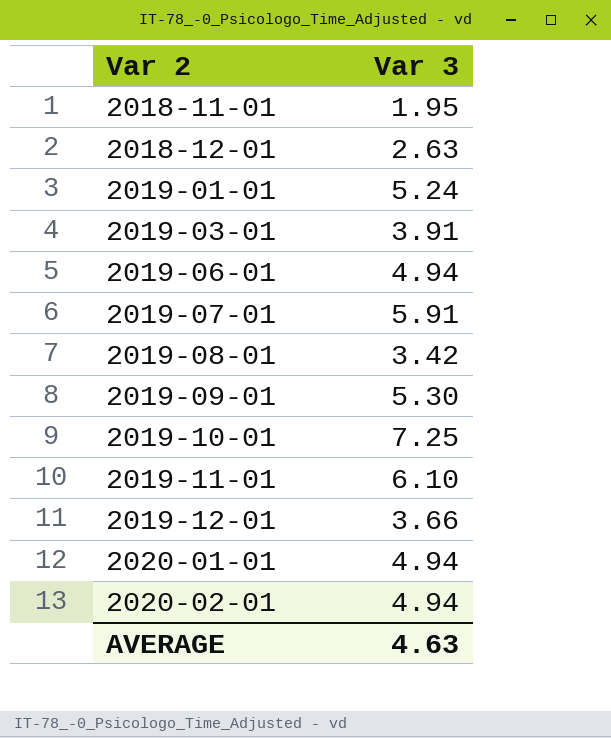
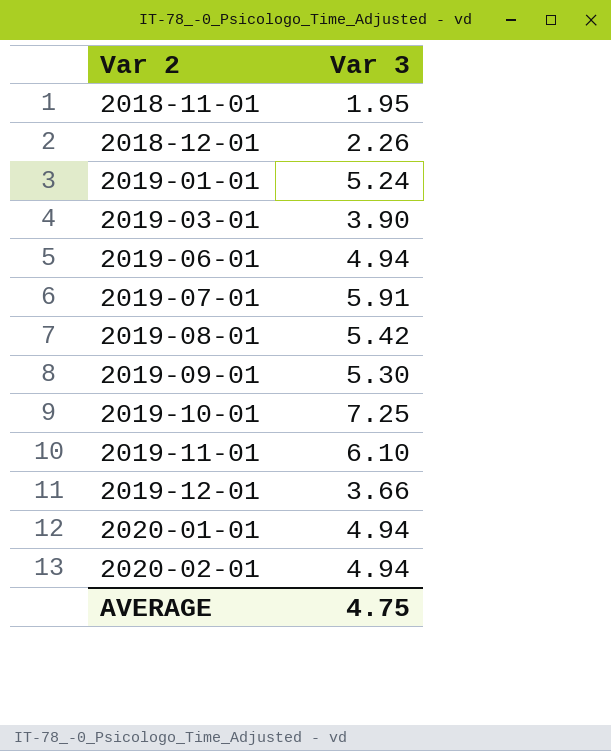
2018-12-01 | Var 3: 2.63 -> 2.26
2019-03-01 | Var 3: 3.91 -> 3.90
2019-08-01 | Var 3: 3.42 -> 5.42
AVERAGE | Var 3: 4.63 -> 4.75

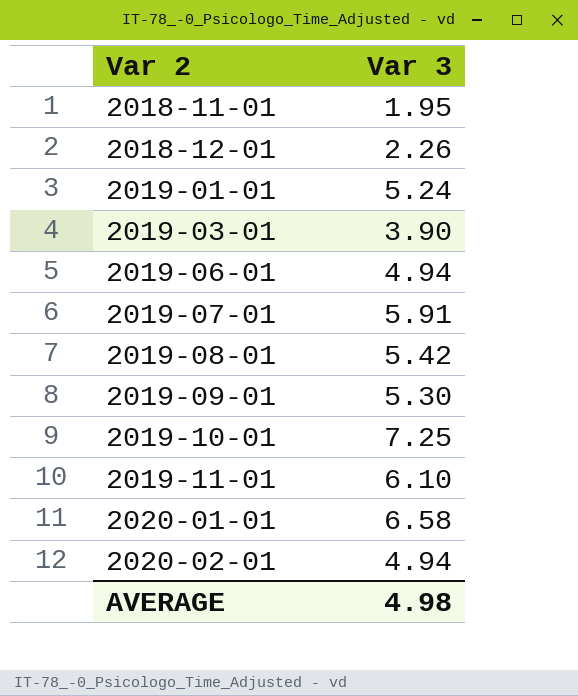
row 2019-12-01: 3.66 -> none
2020-01-01 | Var 3: 4.94 -> 6.58
AVERAGE | Var 3: 4.75 -> 4.98

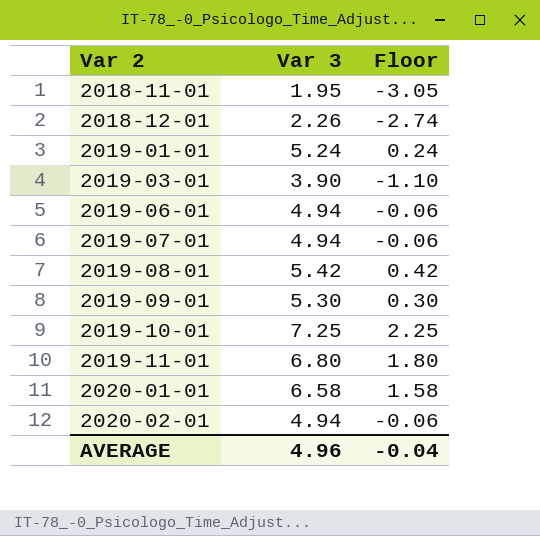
column Floor | formula: none -> [Var 3] - 5
2019-07-01 | Var 3: 5.91 -> 4.94
2019-11-01 | Var 3: 6.10 -> 6.80
AVERAGE | Var 3: 4.98 -> 4.96

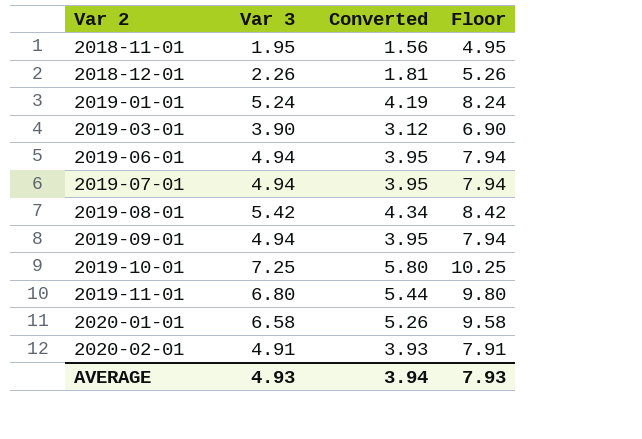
column Converted | formula: none -> [Var 3] * 0.8
column Floor | formula: [Var 3] - 5 -> [Var 3] + 3
2019-09-01 | Var 3: 5.30 -> 4.94
2020-02-01 | Var 3: 4.94 -> 4.91
AVERAGE | Var 3: 4.96 -> 4.93
AVERAGE | Floor: -0.04 -> 7.93

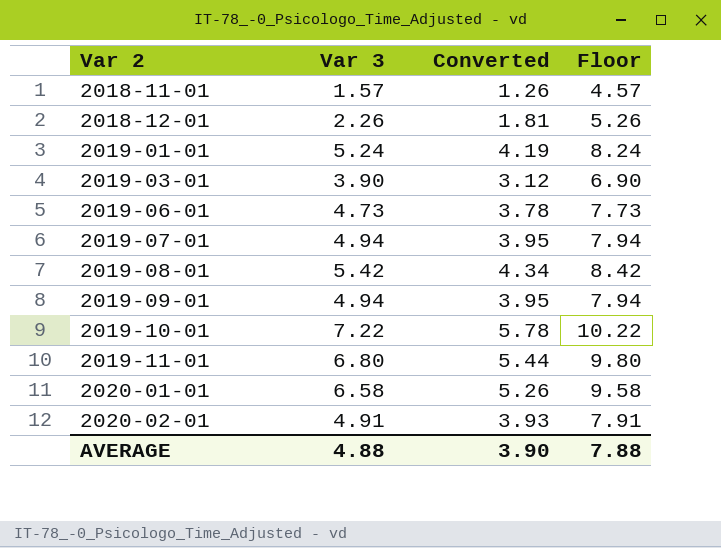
2018-11-01 | Var 3: 1.95 -> 1.57
2018-11-01 | Converted: 1.56 -> 1.26
2018-11-01 | Floor: 4.95 -> 4.57
2019-06-01 | Var 3: 4.94 -> 4.73
2019-06-01 | Converted: 3.95 -> 3.78
2019-06-01 | Floor: 7.94 -> 7.73
2019-10-01 | Var 3: 7.25 -> 7.22
2019-10-01 | Converted: 5.80 -> 5.78
2019-10-01 | Floor: 10.25 -> 10.22
AVERAGE | Var 3: 4.93 -> 4.88
AVERAGE | Converted: 3.94 -> 3.90
AVERAGE | Floor: 7.93 -> 7.88

